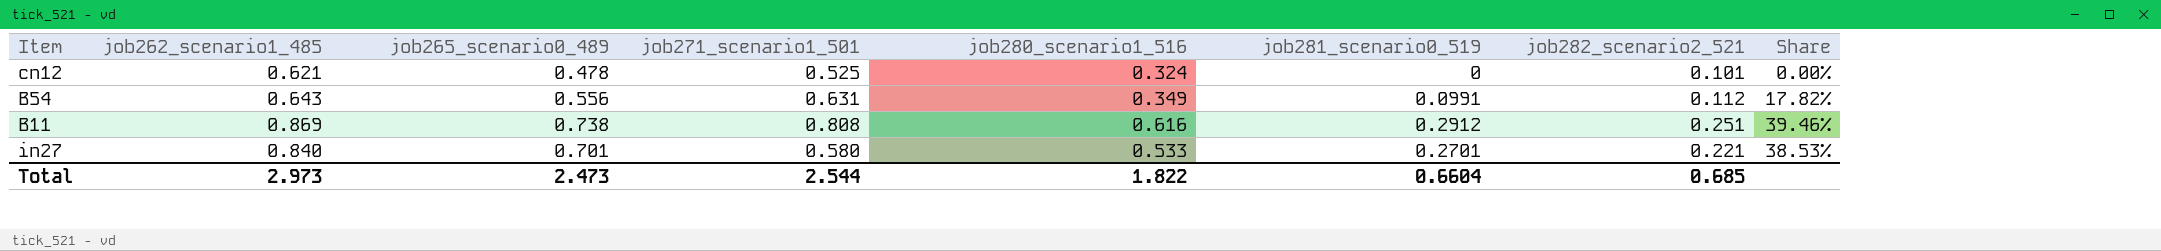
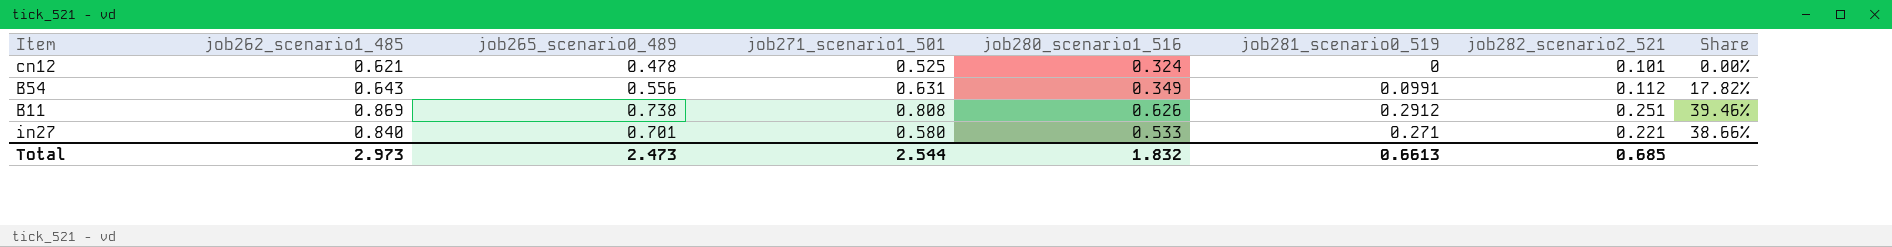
B11 | job280_scenario1_516: 0.616 -> 0.626
in27 | job281_scenario0_519: 0.2701 -> 0.271
in27 | Share: 38.53% -> 38.66%
Total | job280_scenario1_516: 1.822 -> 1.832
Total | job281_scenario0_519: 0.6604 -> 0.6613

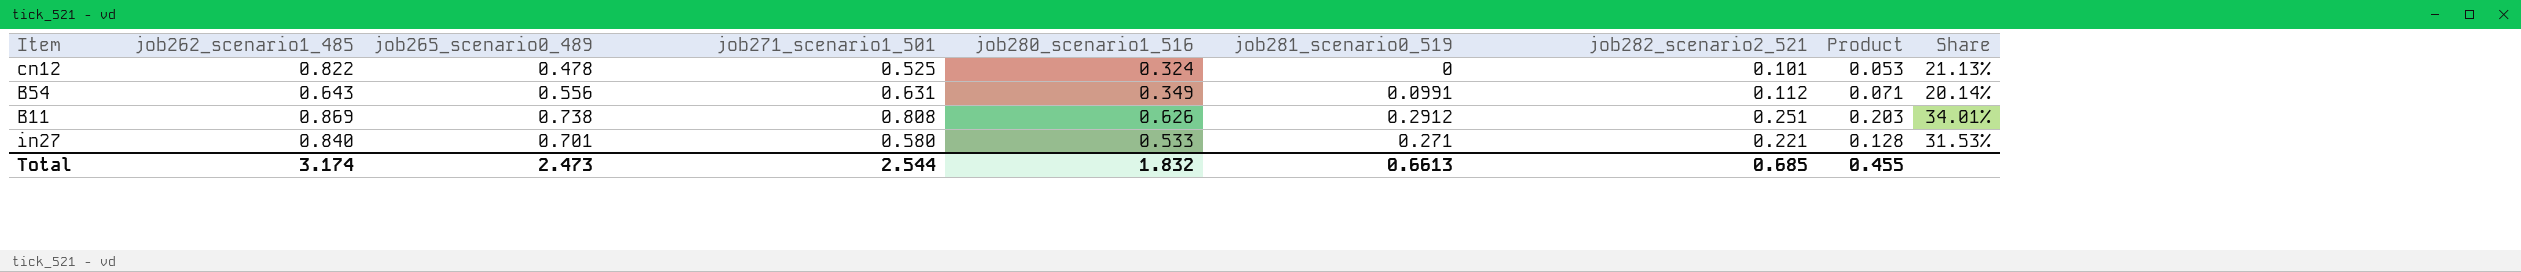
column Product | formula: none -> [job271_scenario1_501] * [job282_scenario2_521]
column Share | formula: [job281_scenario0_519] / [job265_scenario0_489] -> [job282_scenario2_521] / [job265_scenario0_489]
cn12 | job262_scenario1_485: 0.621 -> 0.822
Total | job262_scenario1_485: 2.973 -> 3.174

